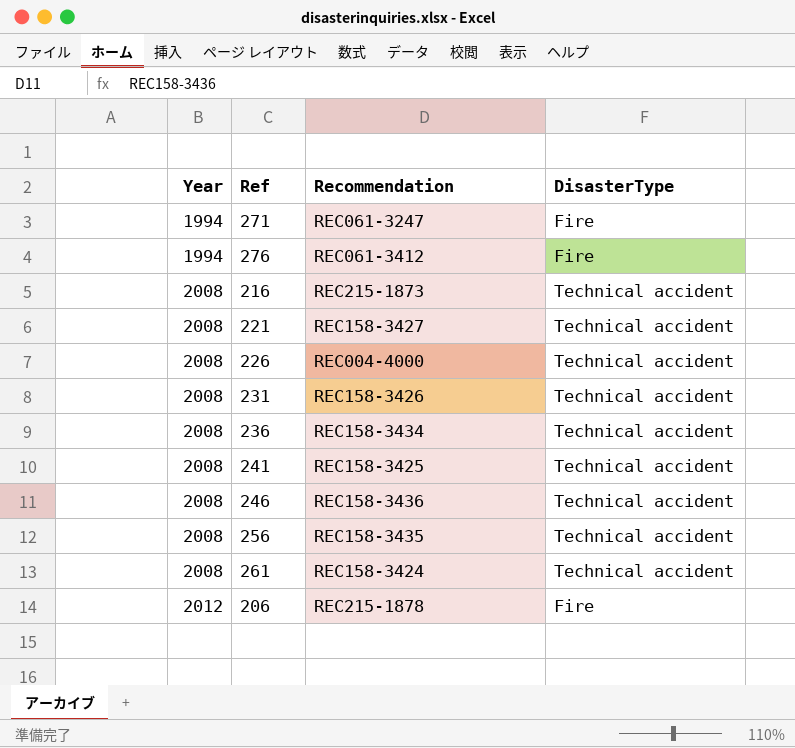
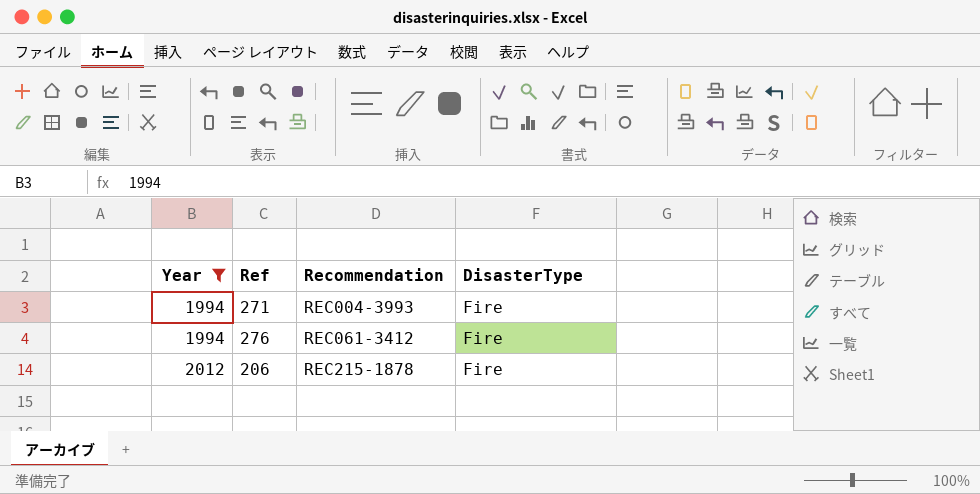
filter: none -> Year != 2008
271 | Recommendation: REC061-3247 -> REC004-3993

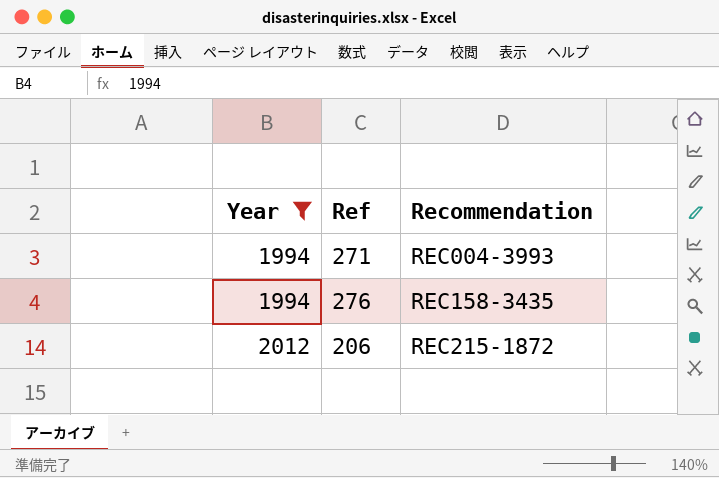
column DisasterType | position: 4 -> none
276 | Recommendation: REC061-3412 -> REC158-3435
206 | Recommendation: REC215-1878 -> REC215-1872

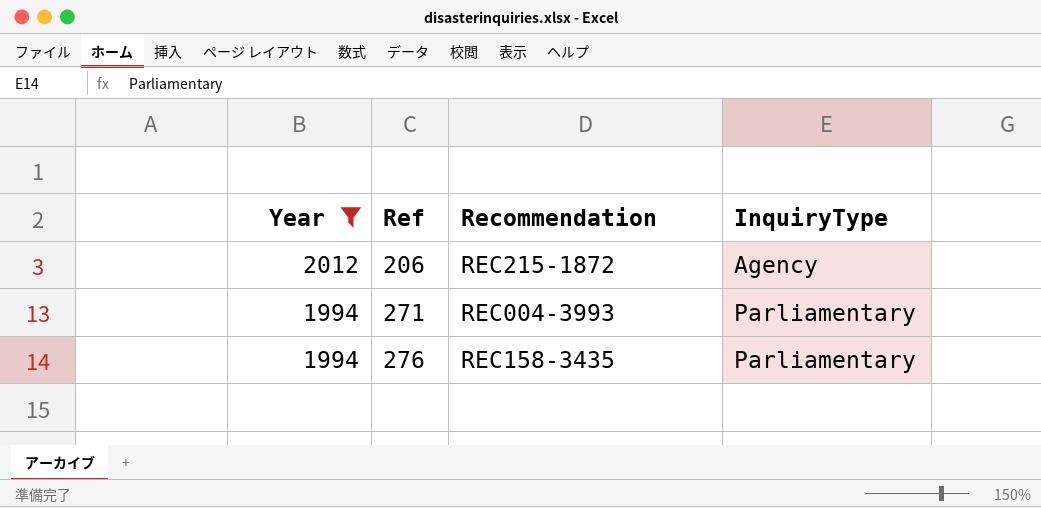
row order: Year ascending -> Year descending
column InquiryType | position: none -> 4

